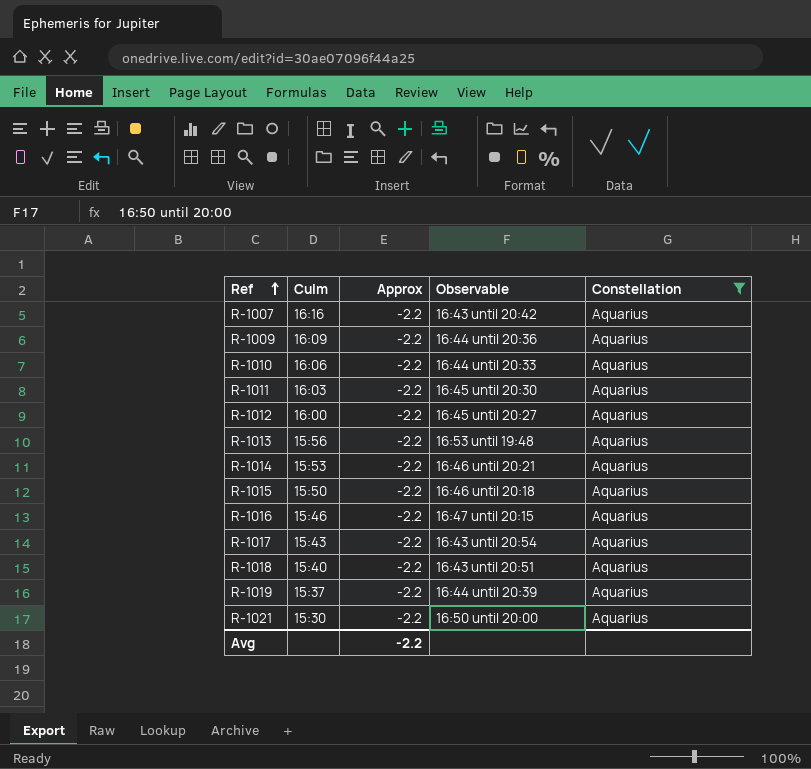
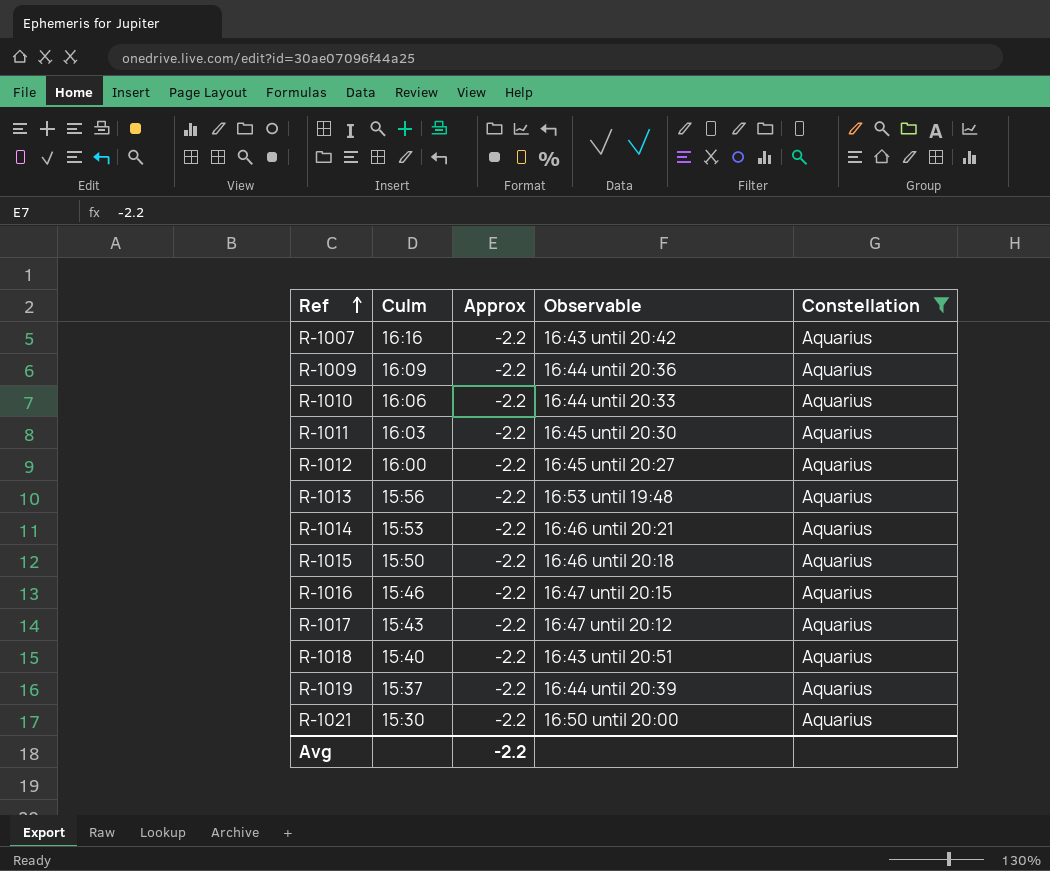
R-1017 | Observable: 16:43 until 20:54 -> 16:47 until 20:12

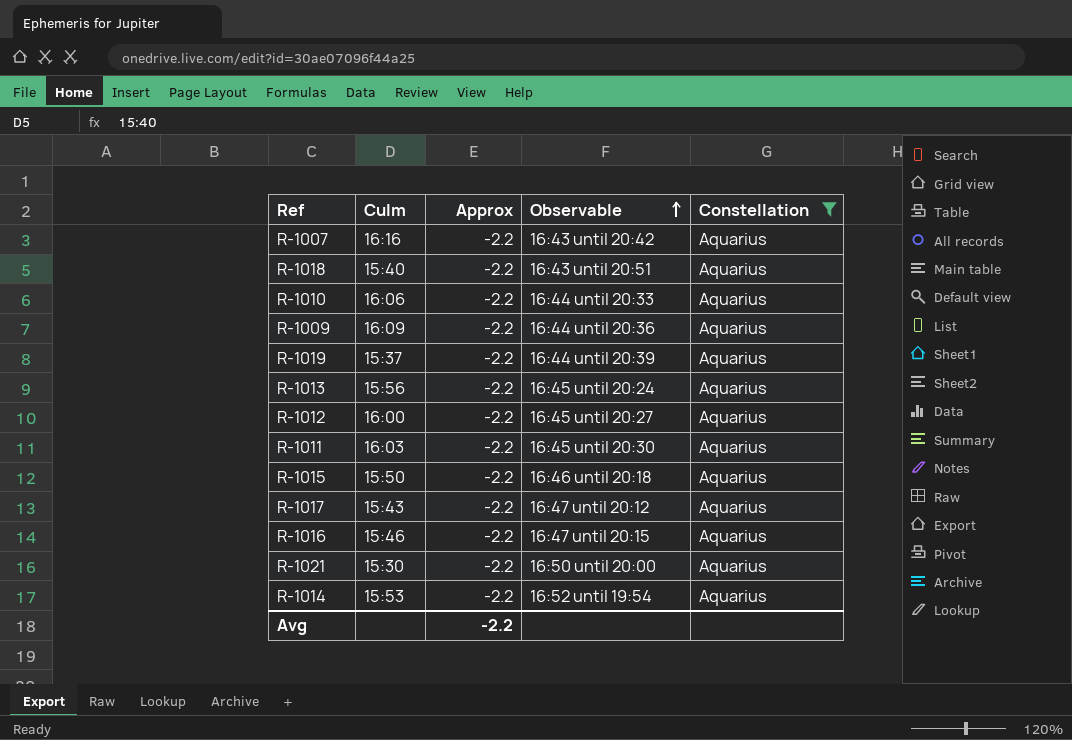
row order: Ref ascending -> Observable ascending
R-1013 | Observable: 16:53 until 19:48 -> 16:45 until 20:24
R-1014 | Observable: 16:46 until 20:21 -> 16:52 until 19:54

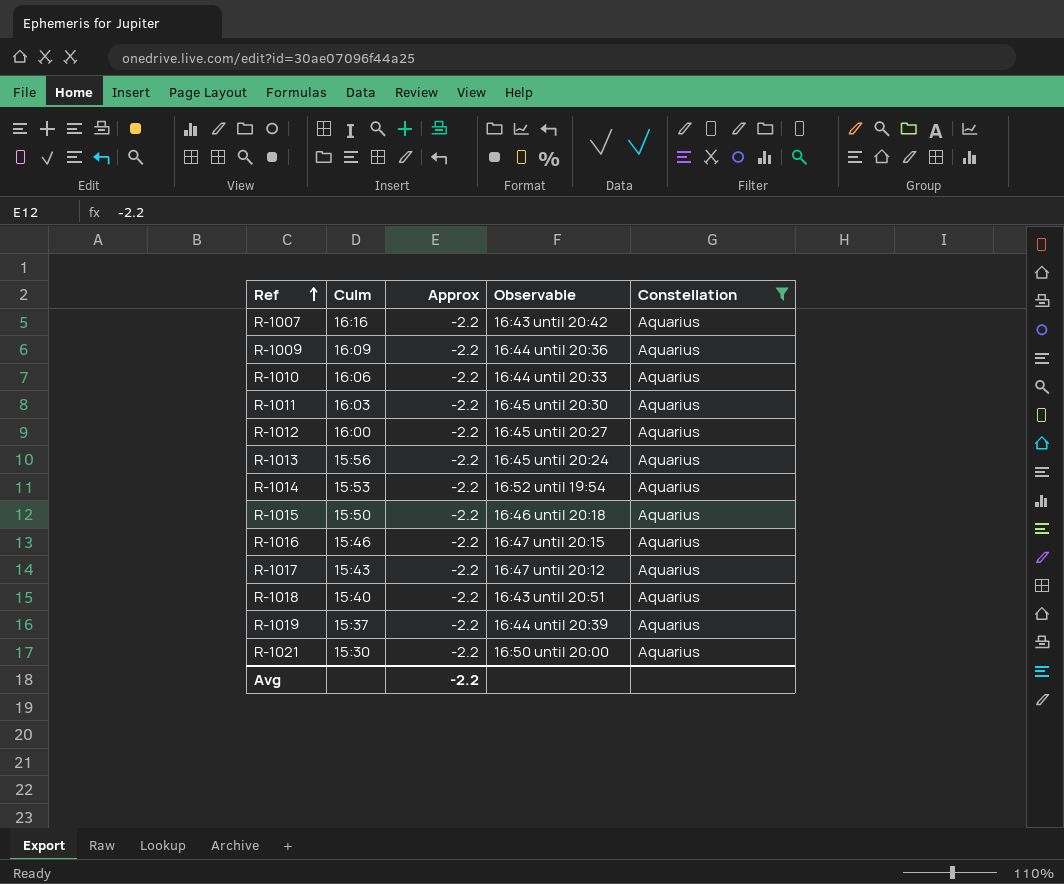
row order: Observable ascending -> Ref ascending

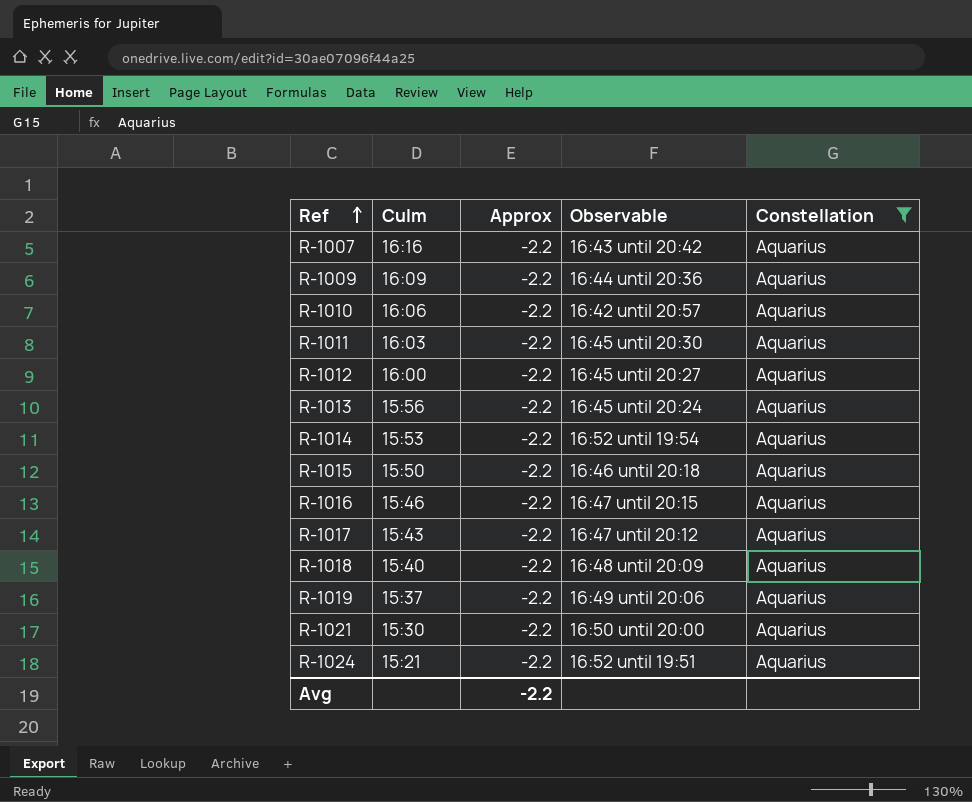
R-1010 | Observable: 16:44 until 20:33 -> 16:42 until 20:57
R-1018 | Observable: 16:43 until 20:51 -> 16:48 until 20:09
R-1019 | Observable: 16:44 until 20:39 -> 16:49 until 20:06
row R-1024: none -> 15:21 | -2.2 | 16:52 until 19:51 | Aquarius

